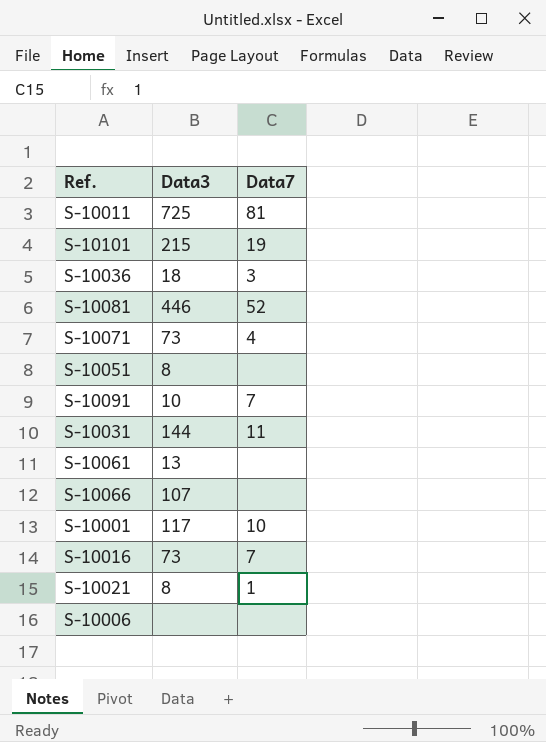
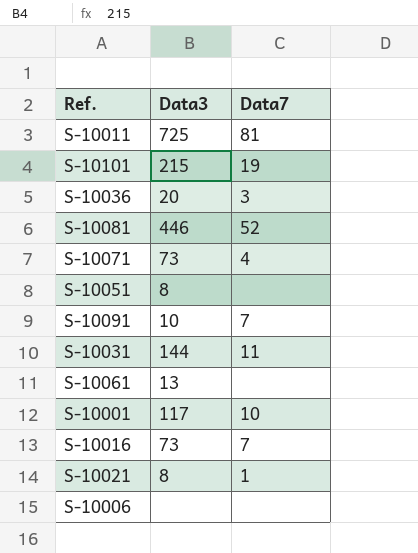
row S-10066: 107 | none -> none
S-10036 | Data3: 18 -> 20

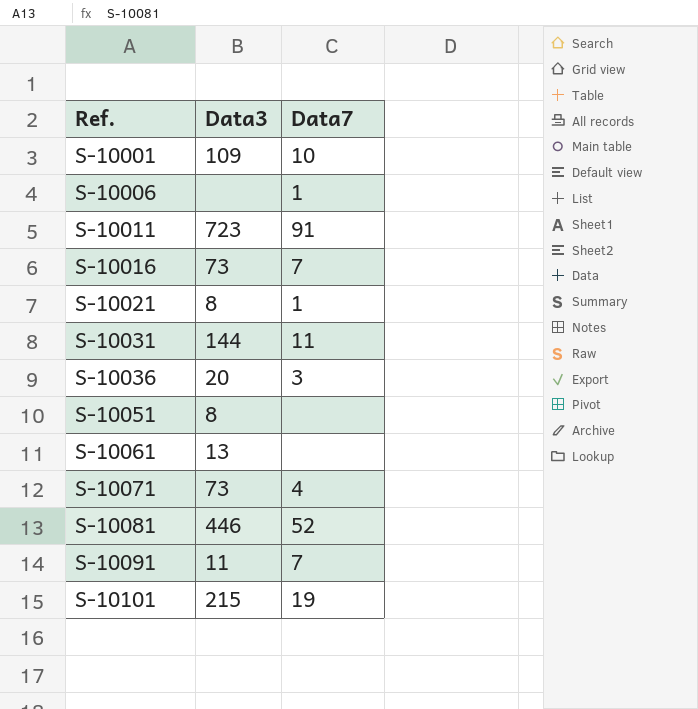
row order: none -> Ref. ascending
S-10001 | Data3: 117 -> 109
S-10006 | Data7: none -> 1
S-10011 | Data3: 725 -> 723
S-10011 | Data7: 81 -> 91
S-10091 | Data3: 10 -> 11

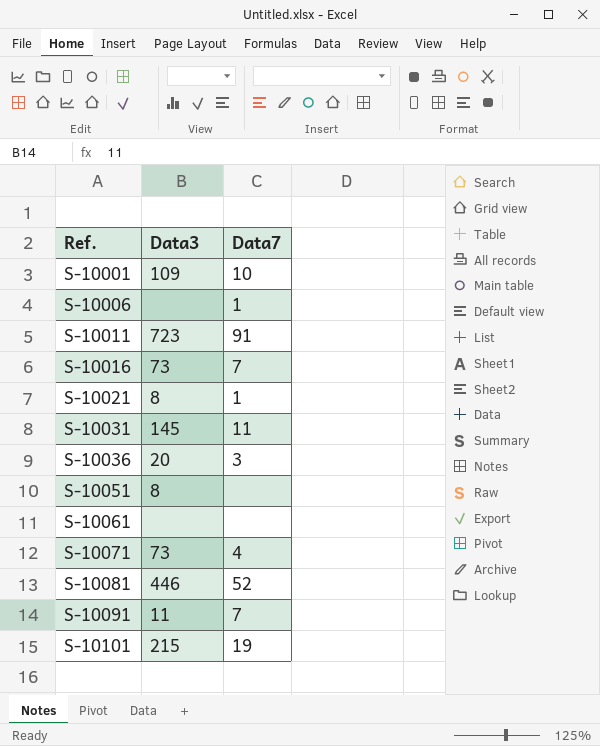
S-10031 | Data3: 144 -> 145
S-10061 | Data3: 13 -> none

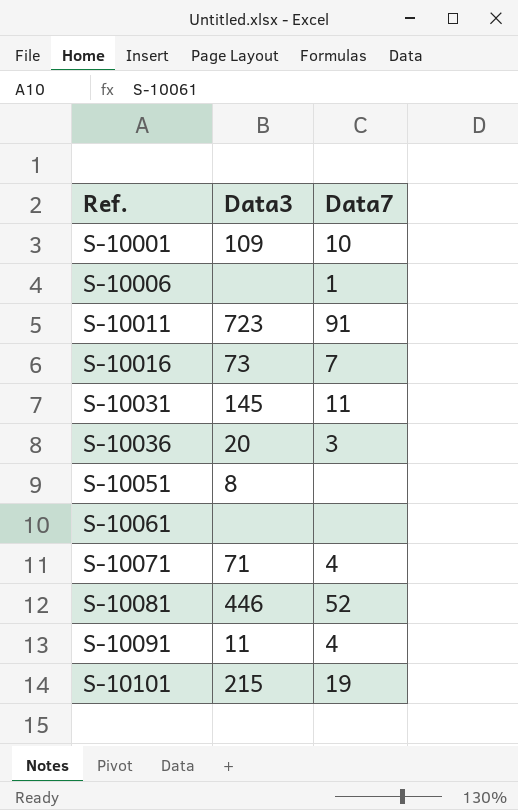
row S-10021: 8 | 1 -> none
S-10071 | Data3: 73 -> 71
S-10091 | Data7: 7 -> 4

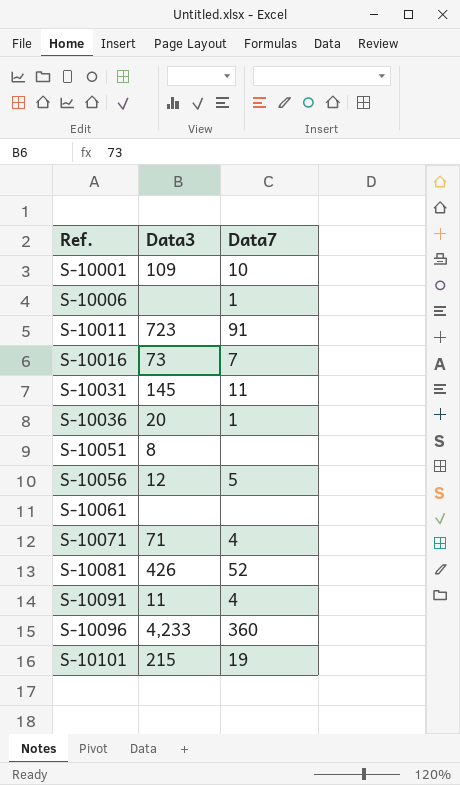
S-10036 | Data7: 3 -> 1
row S-10056: none -> 12 | 5
S-10081 | Data3: 446 -> 426
row S-10096: none -> 4,233 | 360

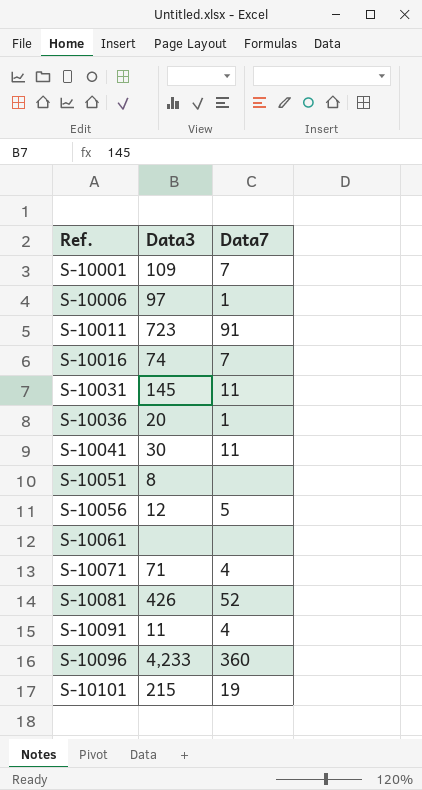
S-10001 | Data7: 10 -> 7
S-10006 | Data3: none -> 97
S-10016 | Data3: 73 -> 74
row S-10041: none -> 30 | 11

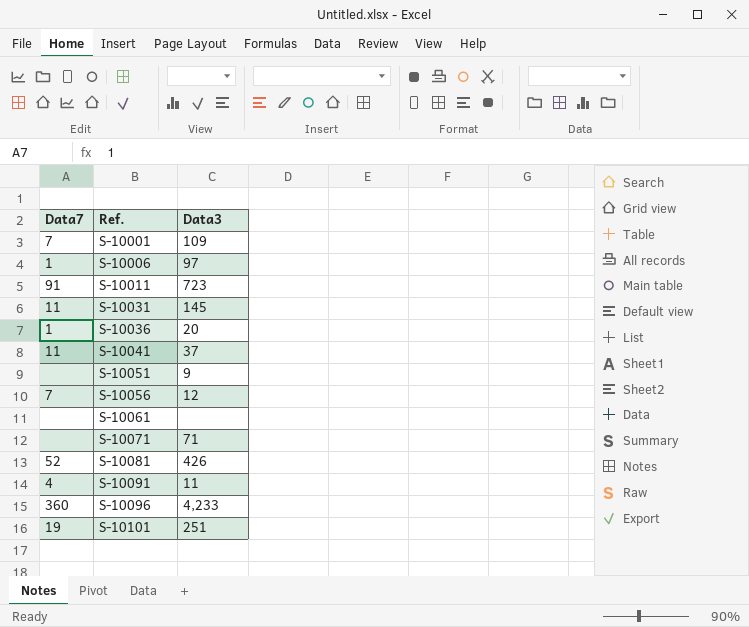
column Data7 | position: 3 -> 1
row S-10016: 74 | 7 -> none
S-10041 | Data3: 30 -> 37
S-10051 | Data3: 8 -> 9
S-10056 | Data7: 5 -> 7
S-10071 | Data7: 4 -> none
S-10101 | Data3: 215 -> 251

